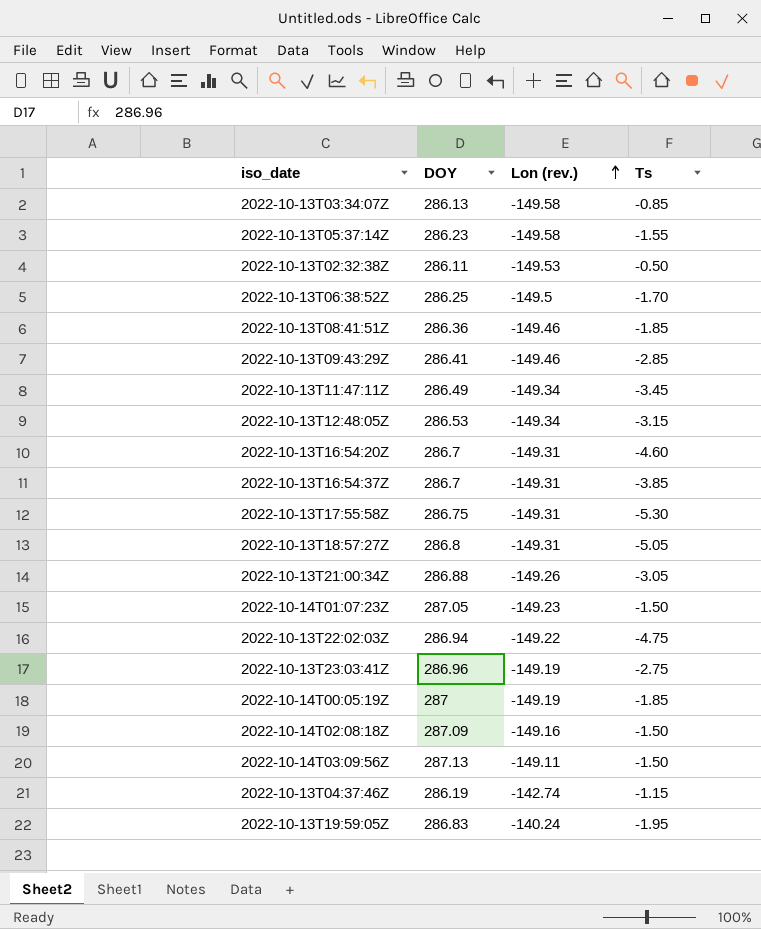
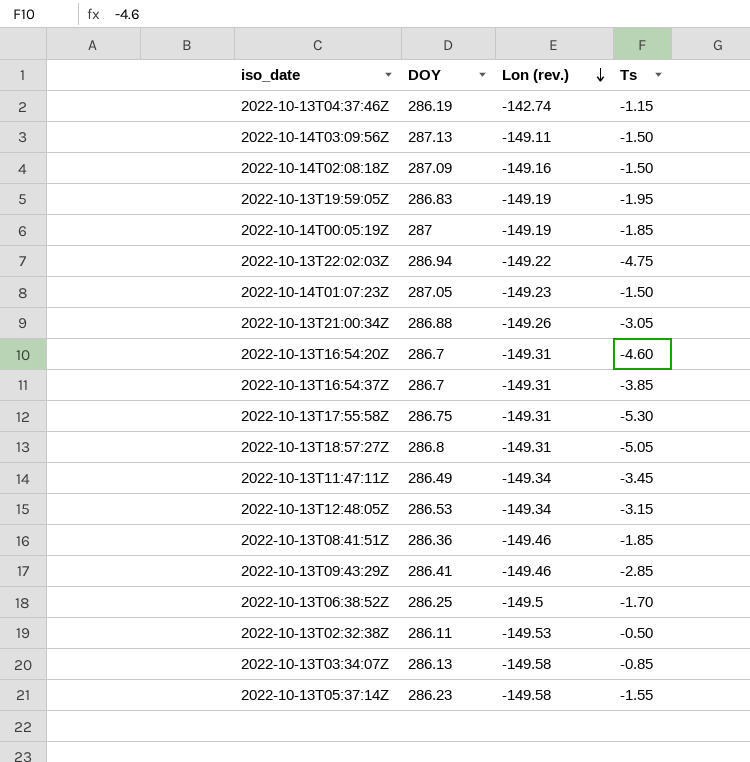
row order: Lon (rev.) ascending -> Lon (rev.) descending
row 2022-10-13T23:03:41Z: 286.96 | -149.19 | -2.75 -> none
2022-10-13T19:59:05Z | Lon (rev.): -140.24 -> -149.19

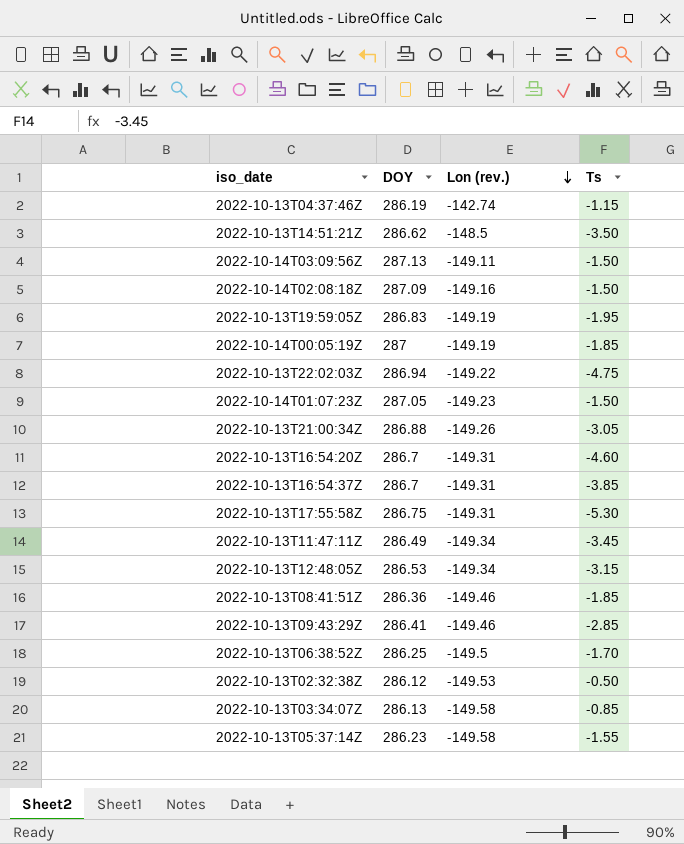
row 2022-10-13T18:57:27Z: 286.8 | -149.31 | -5.05 -> none
row 2022-10-13T14:51:21Z: none -> 286.62 | -148.5 | -3.50
2022-10-13T02:32:38Z | DOY: 286.11 -> 286.12

